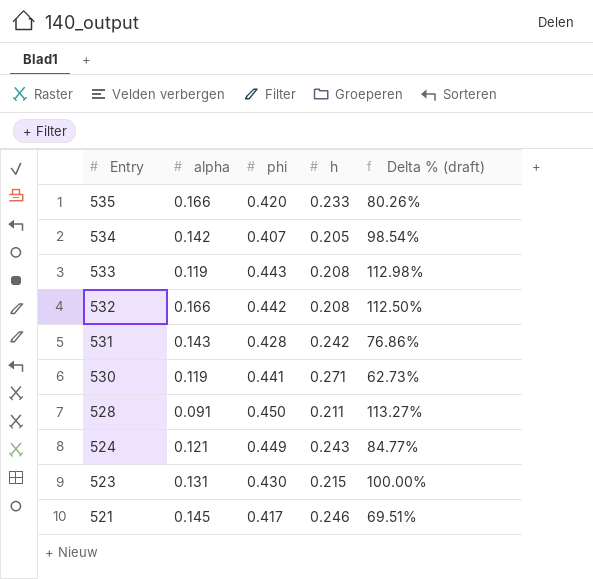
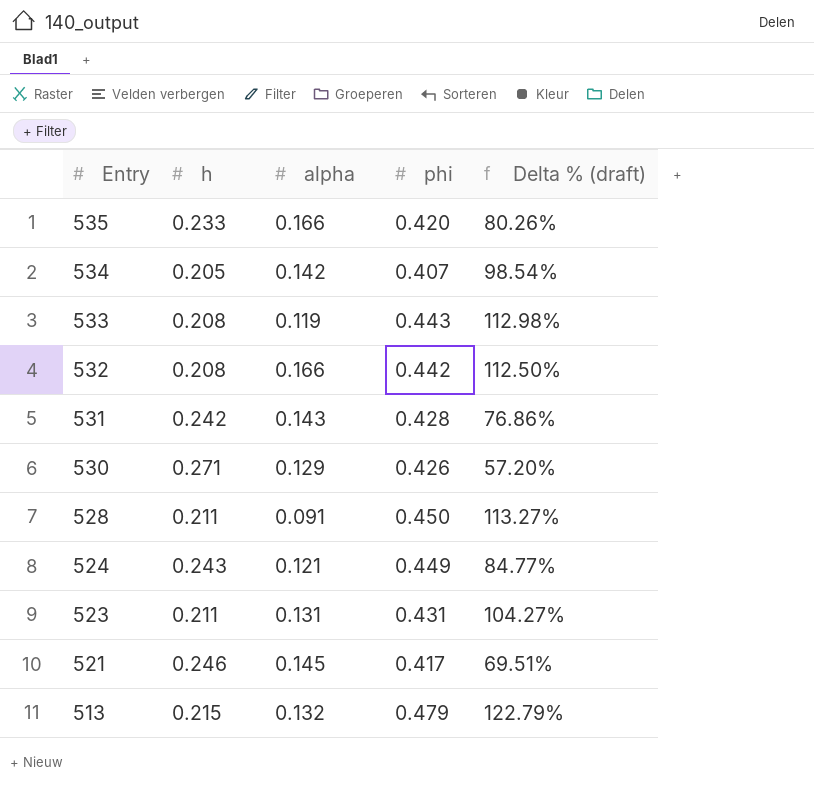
column h | position: 4 -> 2
530 | alpha: 0.119 -> 0.129
530 | phi: 0.441 -> 0.426
530 | Delta % (draft): 62.73% -> 57.20%
523 | h: 0.215 -> 0.211
523 | phi: 0.430 -> 0.431
523 | Delta % (draft): 100.00% -> 104.27%
row 513: none -> 0.215 | 0.132 | 0.479 | 122.79%

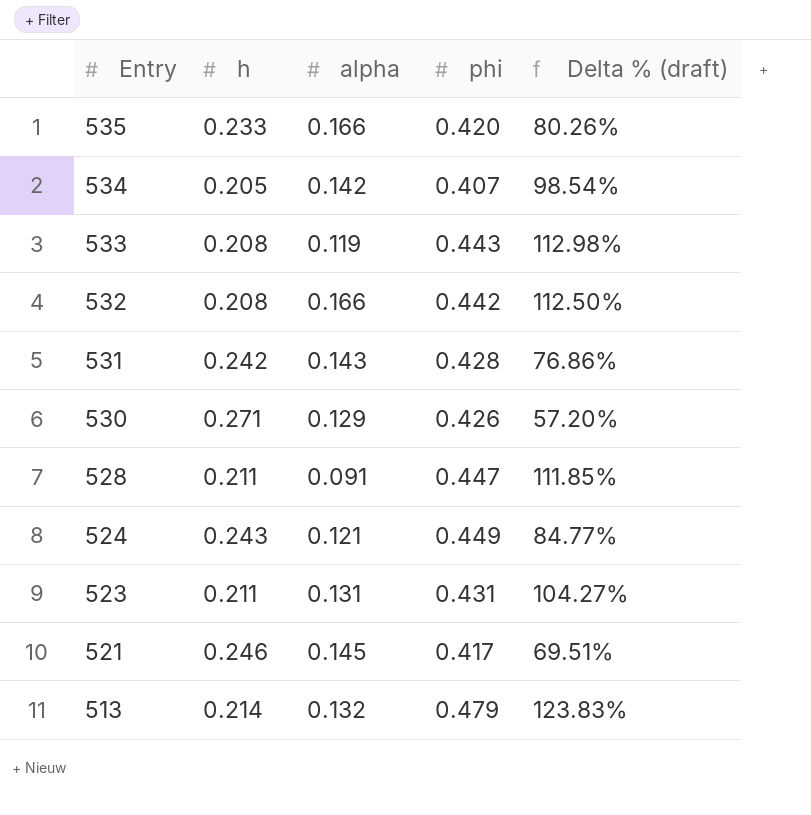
528 | phi: 0.450 -> 0.447
528 | Delta % (draft): 113.27% -> 111.85%
513 | h: 0.215 -> 0.214
513 | Delta % (draft): 122.79% -> 123.83%

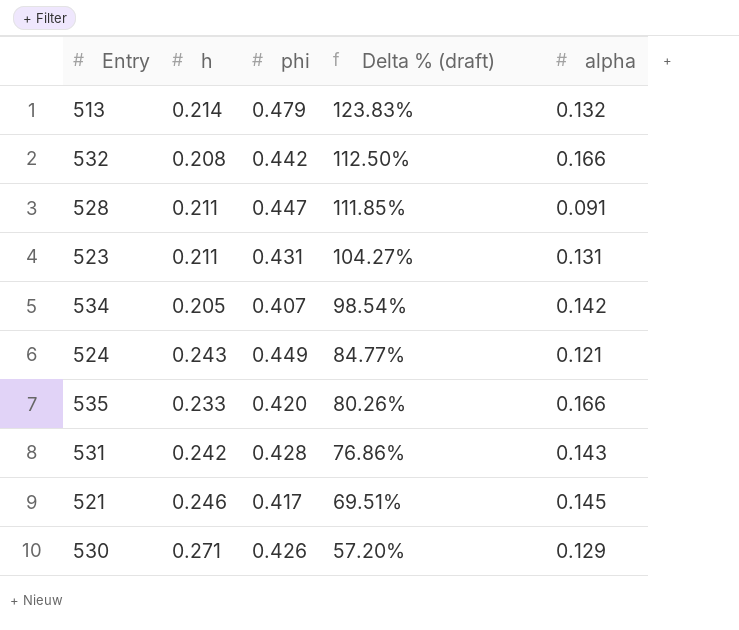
row order: Entry descending -> Delta % (draft) descending
column alpha | position: 3 -> 5
row 533: 0.208 | 0.119 | 0.443 | 112.98% -> none

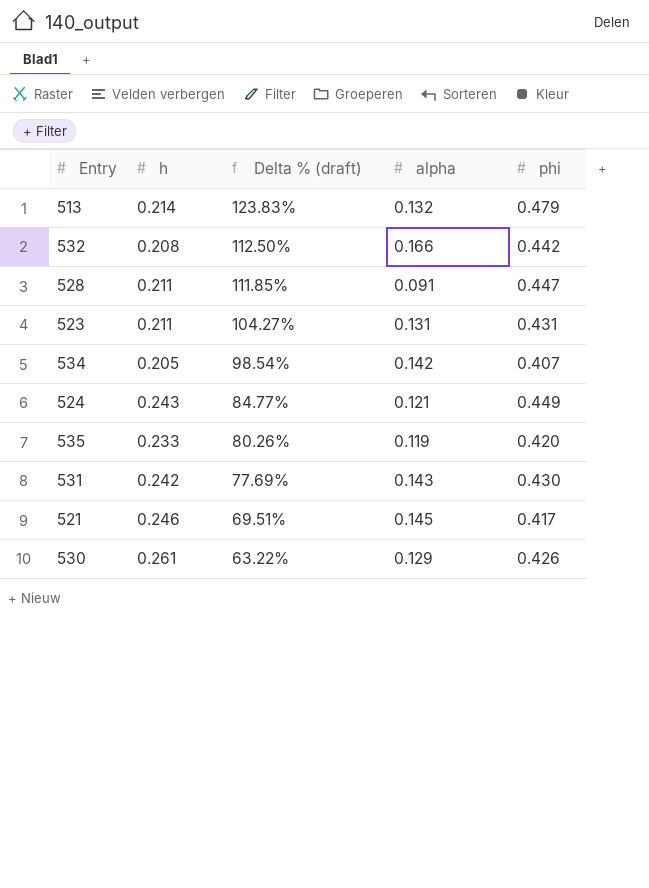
column phi | position: 3 -> 5
535 | alpha: 0.166 -> 0.119
531 | Delta % (draft): 76.86% -> 77.69%
531 | phi: 0.428 -> 0.430
530 | h: 0.271 -> 0.261
530 | Delta % (draft): 57.20% -> 63.22%

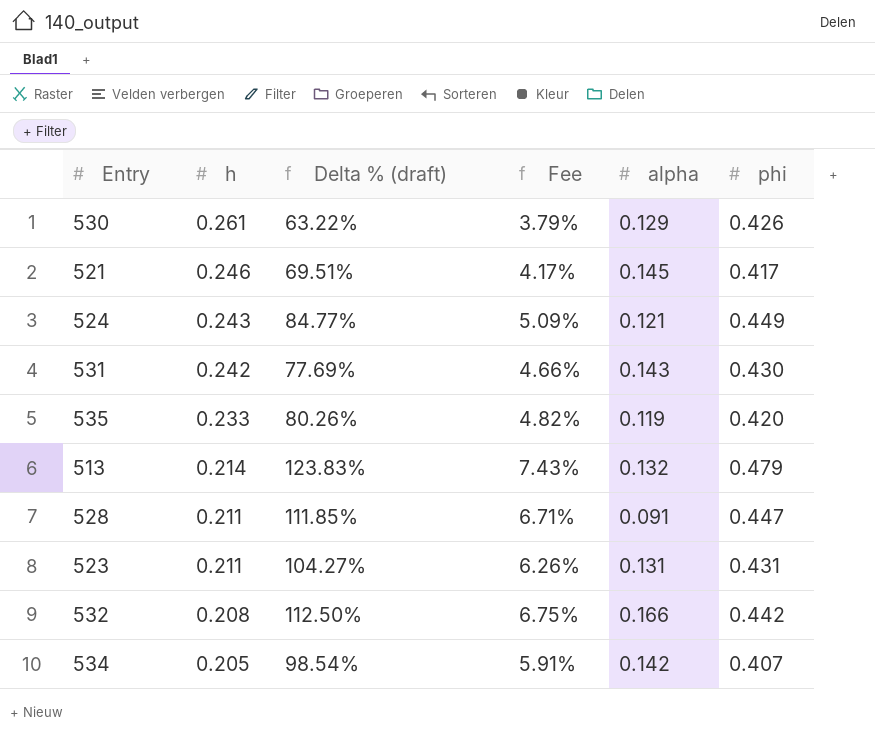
row order: Delta % (draft) descending -> h descending
column Fee | formula: none -> [Delta % (draft)] * 0.06

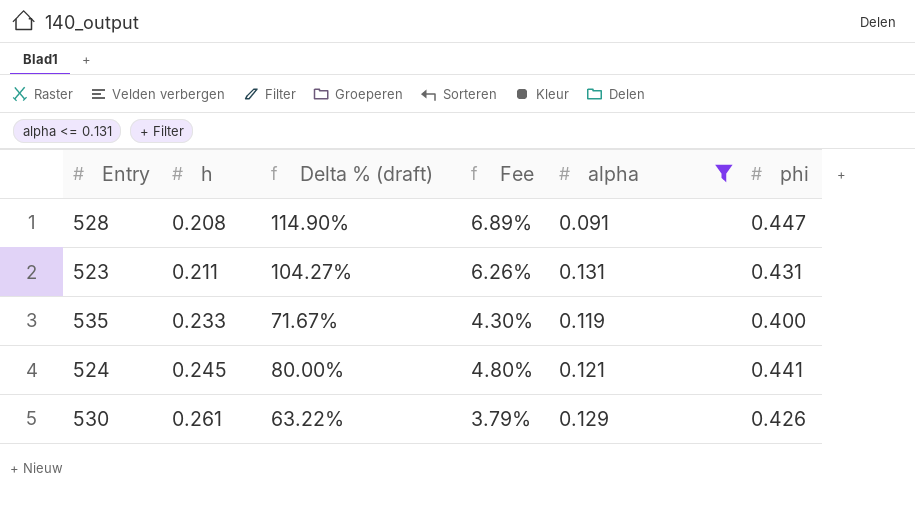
filter: none -> alpha <= 0.131
row order: h descending -> h ascending
528 | h: 0.211 -> 0.208
528 | Delta % (draft): 111.85% -> 114.90%
528 | Fee: 6.71% -> 6.89%
535 | Delta % (draft): 80.26% -> 71.67%
535 | Fee: 4.82% -> 4.30%
535 | phi: 0.420 -> 0.400
524 | h: 0.243 -> 0.245
524 | Delta % (draft): 84.77% -> 80.00%
524 | Fee: 5.09% -> 4.80%
524 | phi: 0.449 -> 0.441

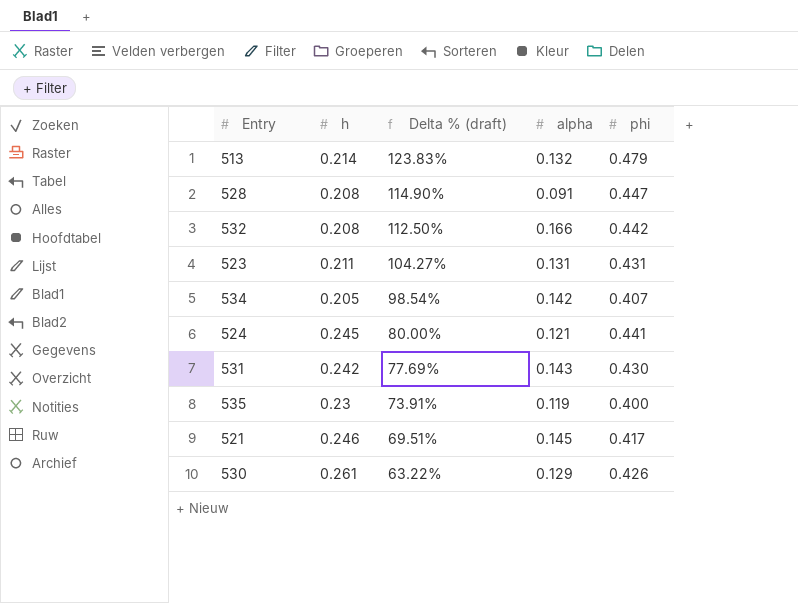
filter: alpha <= 0.131 -> none
row order: h ascending -> Delta % (draft) descending
column Fee | formula: [Delta % (draft)] * 0.06 -> none
535 | h: 0.233 -> 0.23
535 | Delta % (draft): 71.67% -> 73.91%

